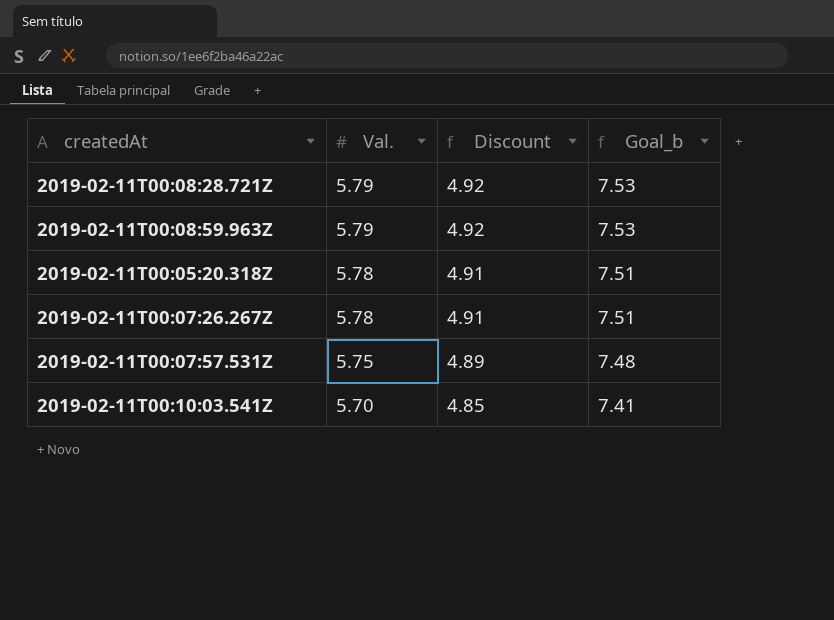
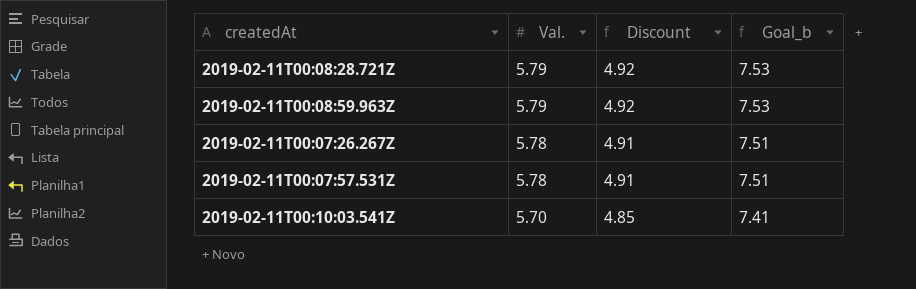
row 2019-02-11T00:05:20.318Z: 5.78 | 4.91 | 7.51 -> none
2019-02-11T00:07:57.531Z | Val.: 5.75 -> 5.78
2019-02-11T00:07:57.531Z | Discount: 4.89 -> 4.91
2019-02-11T00:07:57.531Z | Goal_b: 7.48 -> 7.51

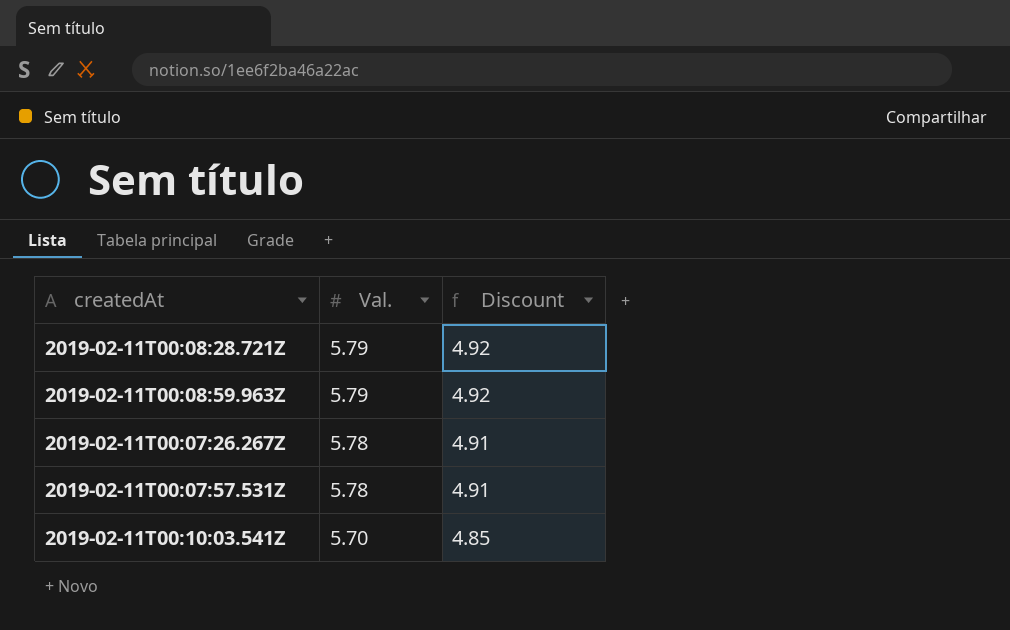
column Goal_b | formula: [Val.] * 1.3 -> none

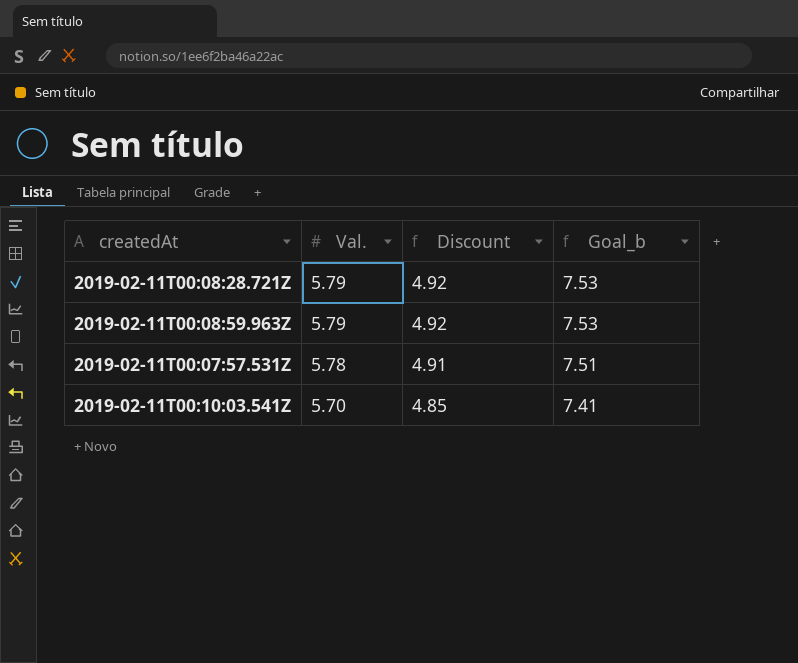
column Goal_b | formula: none -> [Val.] * 1.3
row 2019-02-11T00:07:26.267Z: 5.78 | 4.91 -> none

